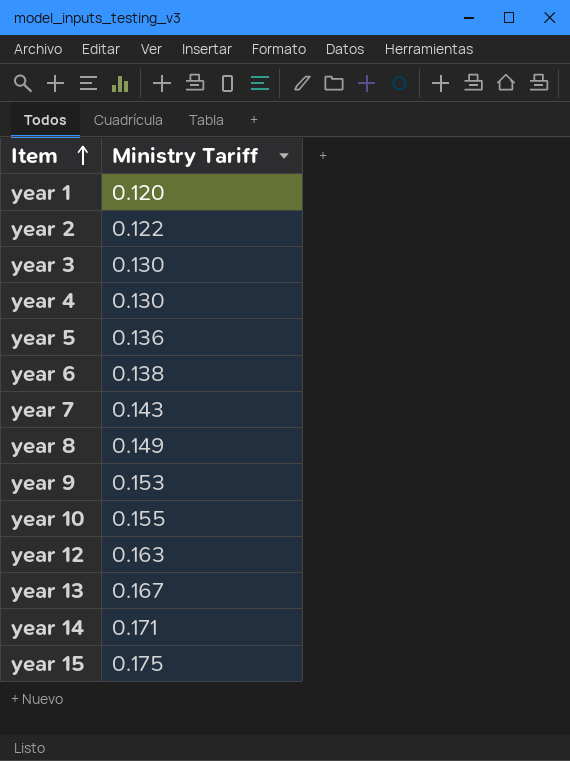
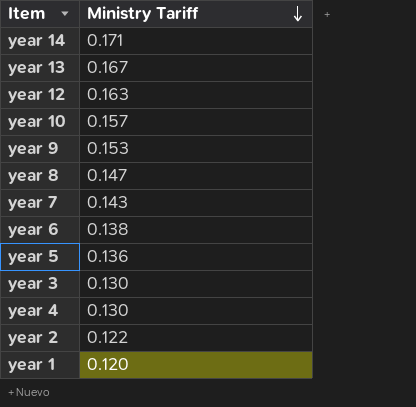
row order: Item ascending -> Ministry Tariff descending
row year 15: 0.175 -> none
year 10 | Ministry Tariff: 0.155 -> 0.157
year 8 | Ministry Tariff: 0.149 -> 0.147

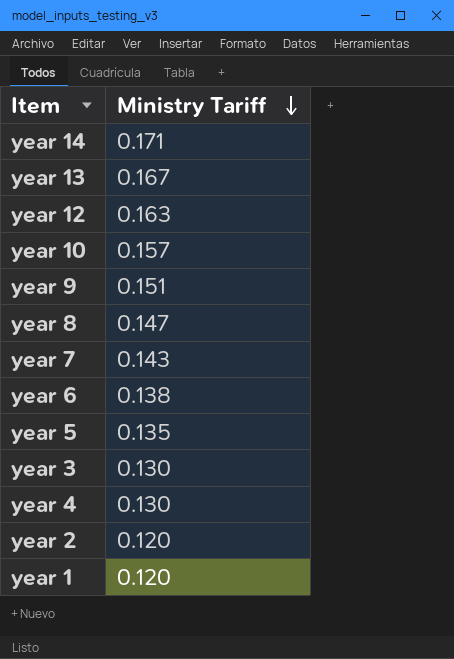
year 9 | Ministry Tariff: 0.153 -> 0.151
year 5 | Ministry Tariff: 0.136 -> 0.135
year 2 | Ministry Tariff: 0.122 -> 0.120

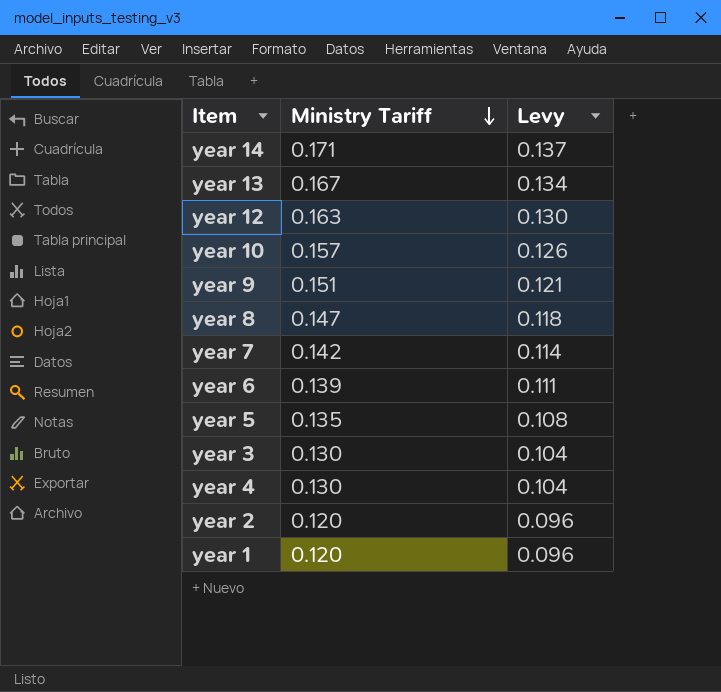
column Levy | formula: none -> [Ministry Tariff] * 0.8
year 7 | Ministry Tariff: 0.143 -> 0.142
year 6 | Ministry Tariff: 0.138 -> 0.139

